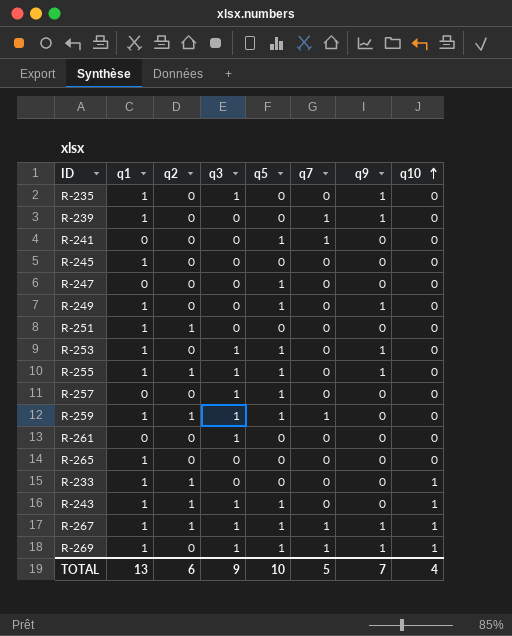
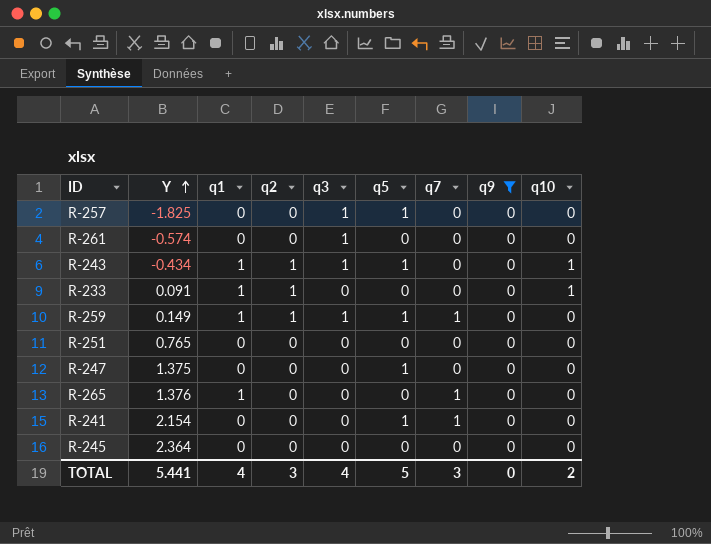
filter: none -> q9 = 0
row order: q10 ascending -> Y ascending
column Y | position: none -> 2
R-251 | q1: 1 -> 0
R-251 | q2: 1 -> 0
R-265 | q7: 0 -> 1
R-245 | q1: 1 -> 0
TOTAL | q1: 13 -> 4
TOTAL | q2: 6 -> 3
TOTAL | q3: 9 -> 4
TOTAL | q5: 10 -> 5
TOTAL | q7: 5 -> 3
TOTAL | q9: 7 -> 0
TOTAL | q10: 4 -> 2

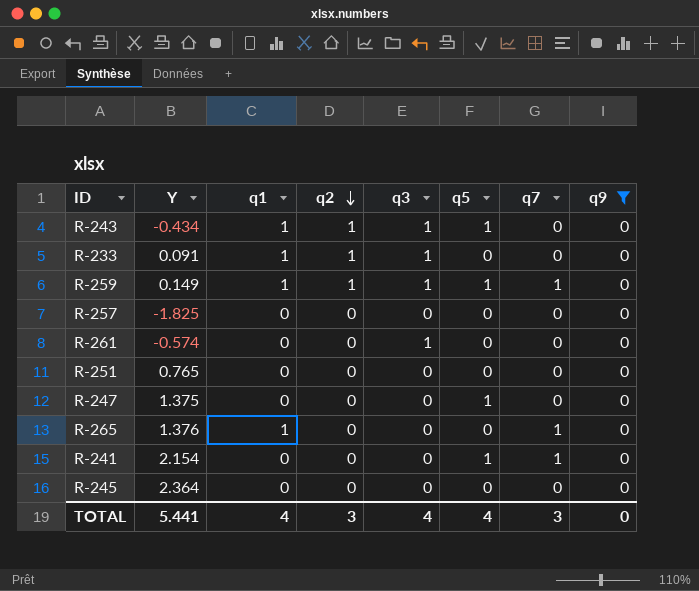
row order: Y ascending -> q2 descending
column q10 | position: 9 -> none
R-233 | q3: 0 -> 1
R-257 | q3: 1 -> 0
R-257 | q5: 1 -> 0
TOTAL | q5: 5 -> 4

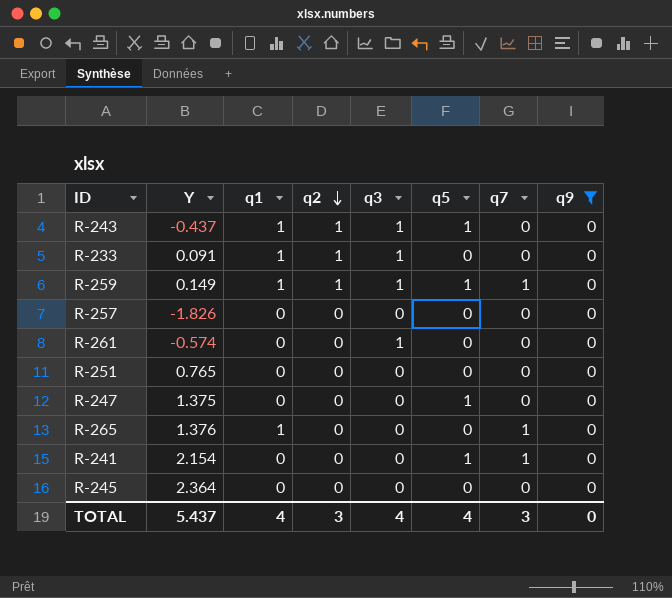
R-243 | Y: -0.434 -> -0.437
R-257 | Y: -1.825 -> -1.826
TOTAL | Y: 5.441 -> 5.437

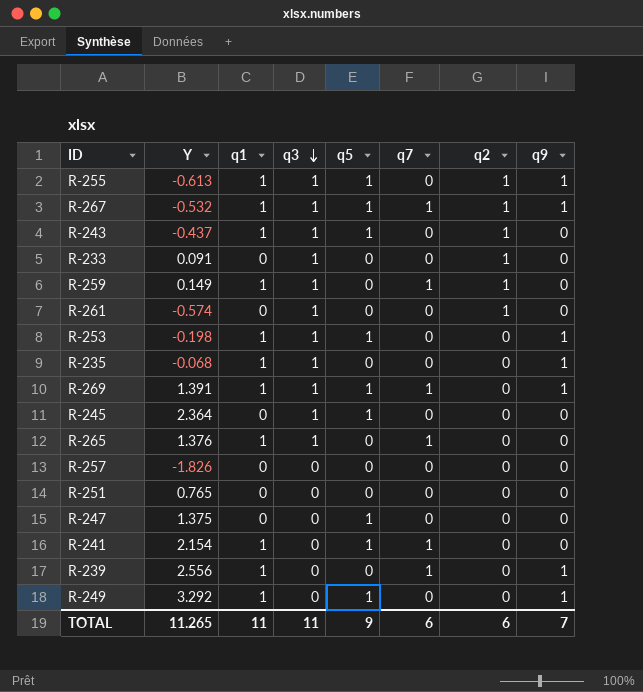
filter: q9 = 0 -> none
row order: q2 descending -> q3 descending
column q2 | position: 4 -> 7
R-233 | q1: 1 -> 0
R-259 | q5: 1 -> 0
R-261 | q2: 0 -> 1
R-245 | q3: 0 -> 1
R-245 | q5: 0 -> 1
R-265 | q3: 0 -> 1
R-241 | q1: 0 -> 1
TOTAL | Y: 5.437 -> 11.265
TOTAL | q1: 4 -> 11
TOTAL | q3: 4 -> 11
TOTAL | q5: 4 -> 9
TOTAL | q7: 3 -> 6
TOTAL | q2: 3 -> 6
TOTAL | q9: 0 -> 7

